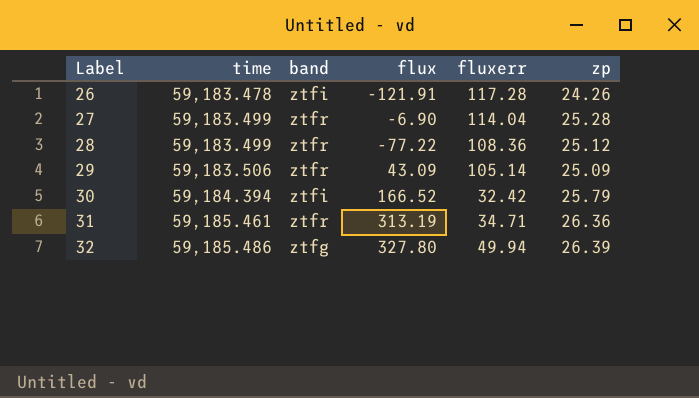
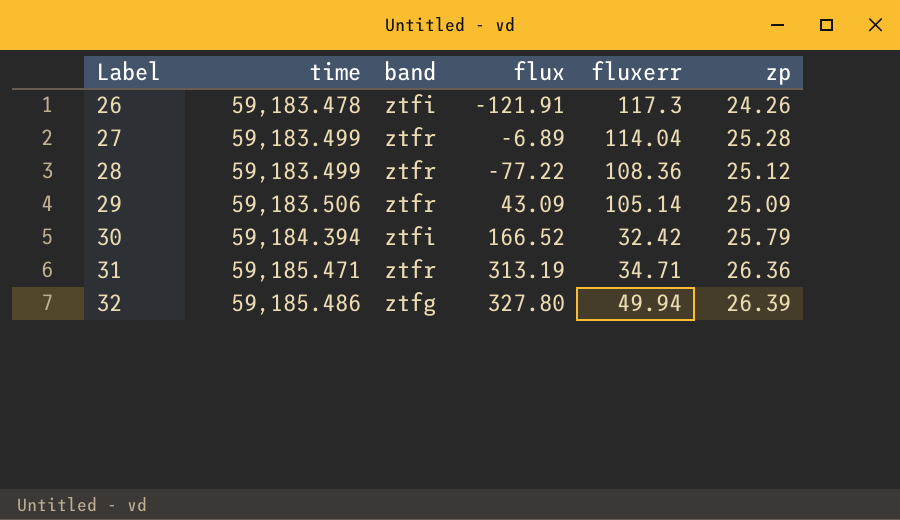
26 | fluxerr: 117.28 -> 117.3
27 | flux: -6.90 -> -6.89
31 | time: 59,185.461 -> 59,185.471

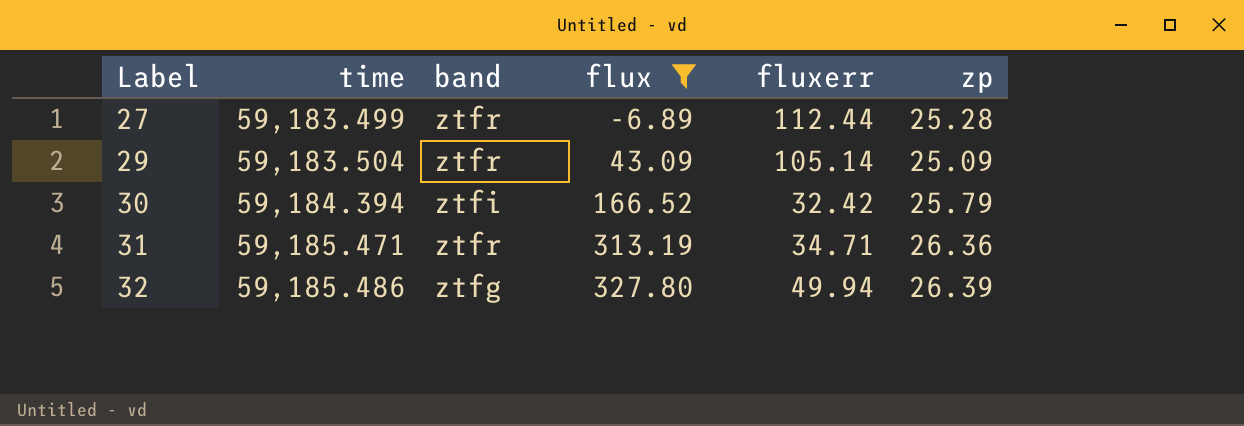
filter: none -> flux >= -6.89
27 | fluxerr: 114.04 -> 112.44
29 | time: 59,183.506 -> 59,183.504

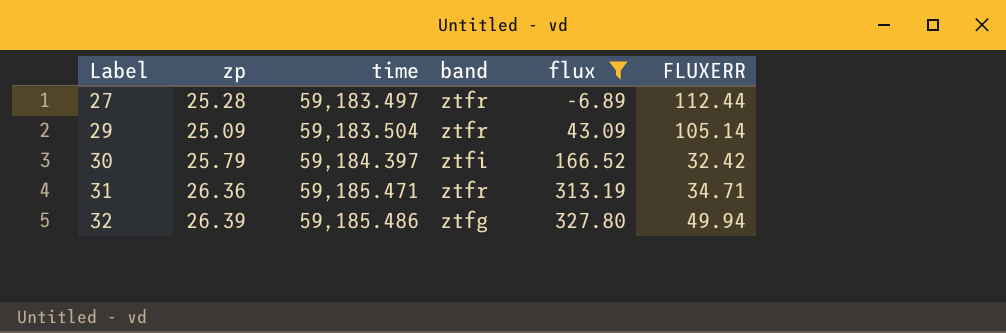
column zp | position: 6 -> 2
column name: fluxerr -> FLUXERR
27 | time: 59,183.499 -> 59,183.497
30 | time: 59,184.394 -> 59,184.397

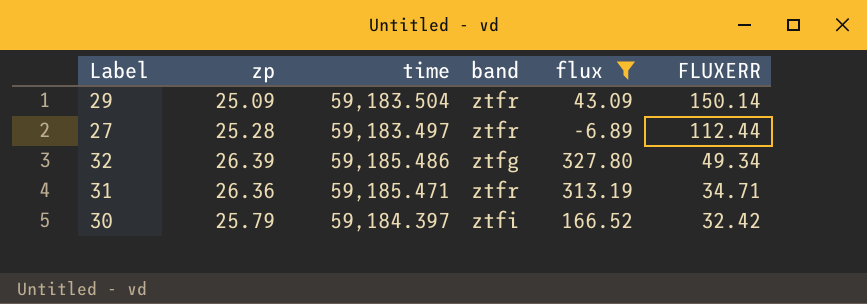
row order: Label ascending -> FLUXERR descending
29 | FLUXERR: 105.14 -> 150.14
32 | FLUXERR: 49.94 -> 49.34

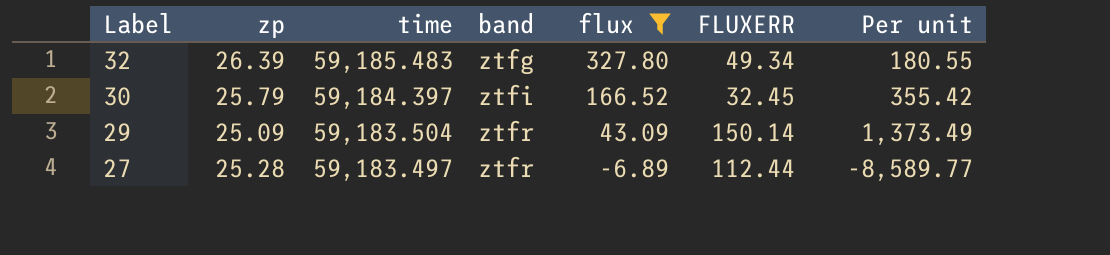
row order: FLUXERR descending -> Label descending
column Per unit | formula: none -> [time] / [flux]
row 31: 26.36 | 59,185.471 | ztfr | 313.19 | 34.71 -> none
32 | time: 59,185.486 -> 59,185.483
30 | FLUXERR: 32.42 -> 32.45

